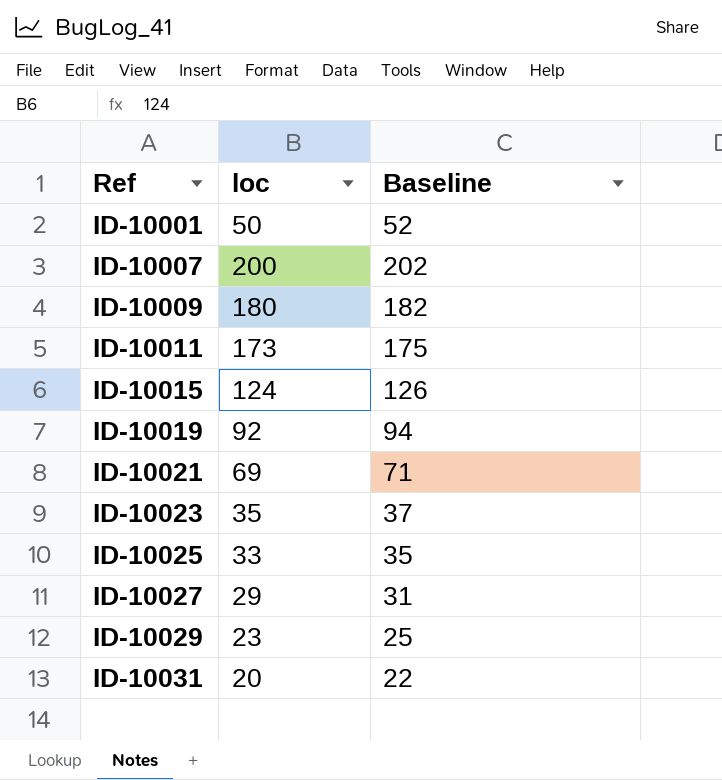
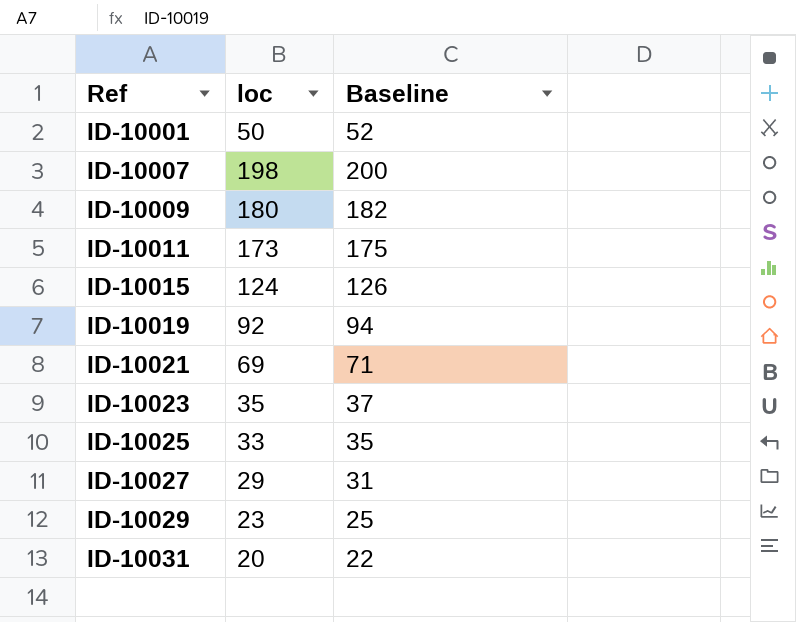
ID-10007 | loc: 200 -> 198
ID-10007 | Baseline: 202 -> 200

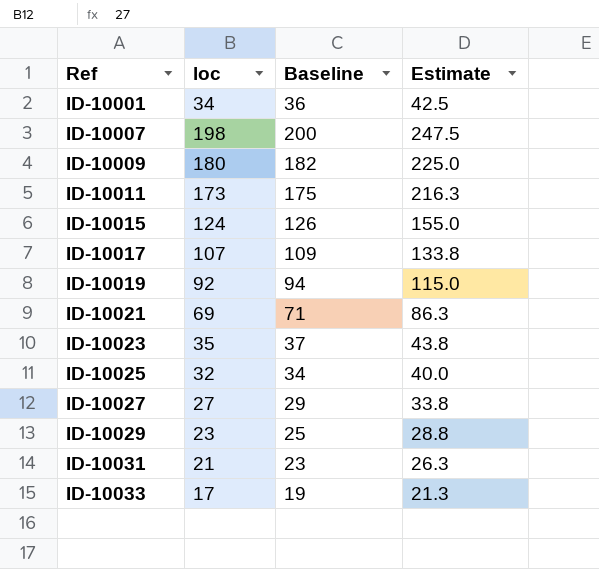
column Estimate | formula: none -> [loc] * 1.25
ID-10001 | loc: 50 -> 34
ID-10001 | Baseline: 52 -> 36
row ID-10017: none -> 107 | 109 | 133.8
ID-10025 | loc: 33 -> 32
ID-10025 | Baseline: 35 -> 34
ID-10027 | loc: 29 -> 27
ID-10027 | Baseline: 31 -> 29
ID-10031 | loc: 20 -> 21
ID-10031 | Baseline: 22 -> 23
row ID-10033: none -> 17 | 19 | 21.3

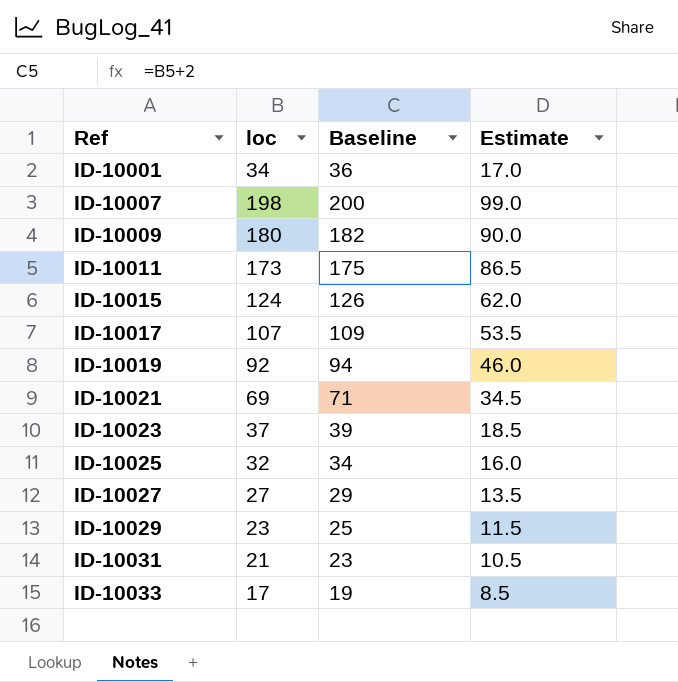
column Estimate | formula: [loc] * 1.25 -> [loc] * 0.5
ID-10023 | loc: 35 -> 37
ID-10023 | Baseline: 37 -> 39

